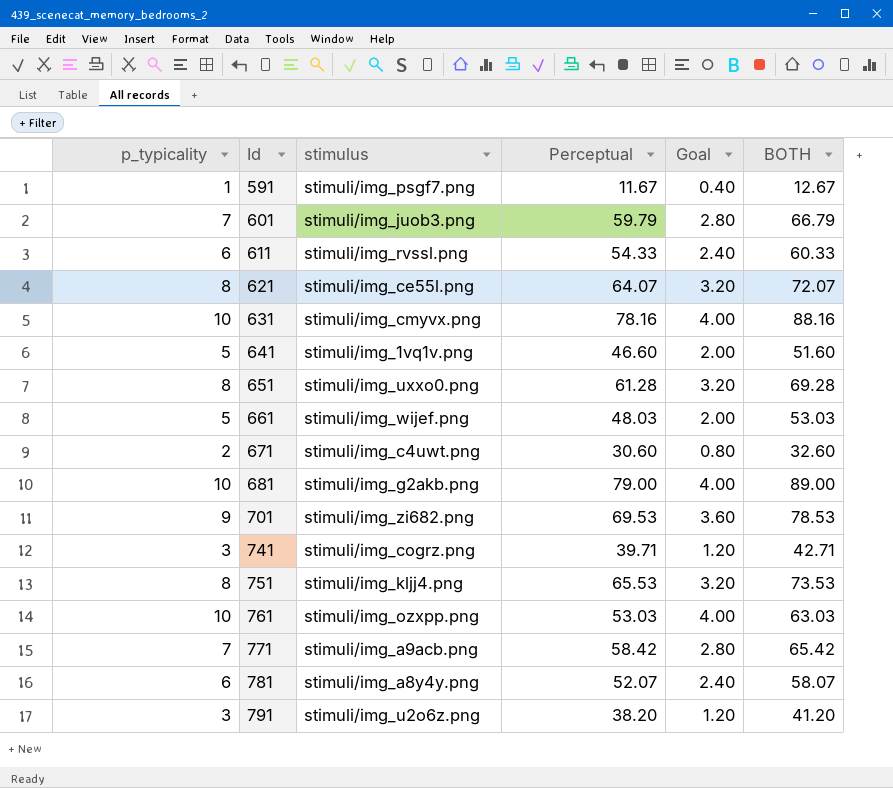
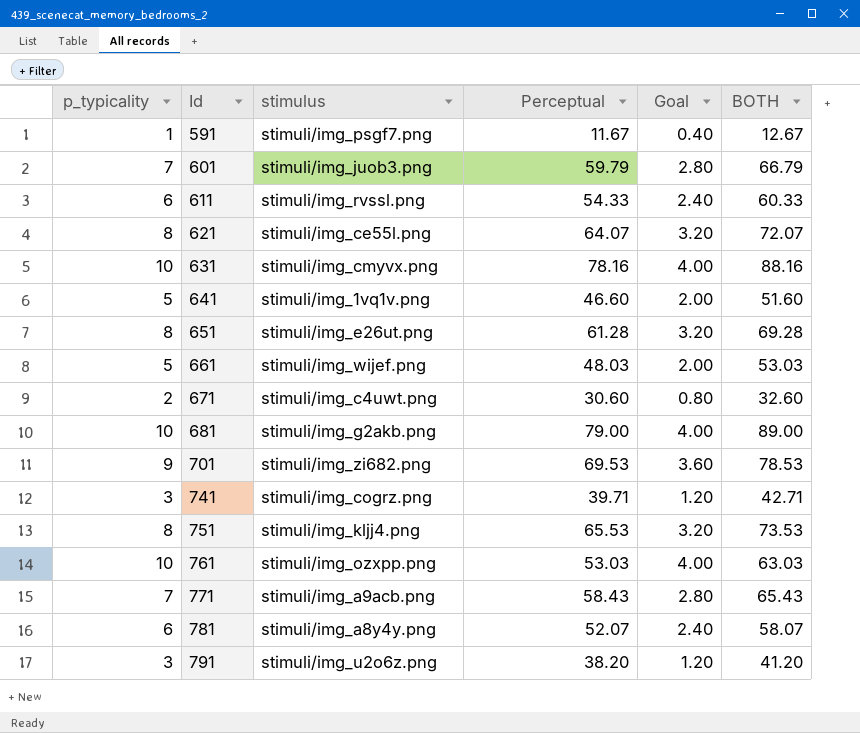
651 | stimulus: stimuli/img_uxxo0.png -> stimuli/img_e26ut.png
771 | Perceptual: 58.42 -> 58.43
771 | BOTH: 65.42 -> 65.43

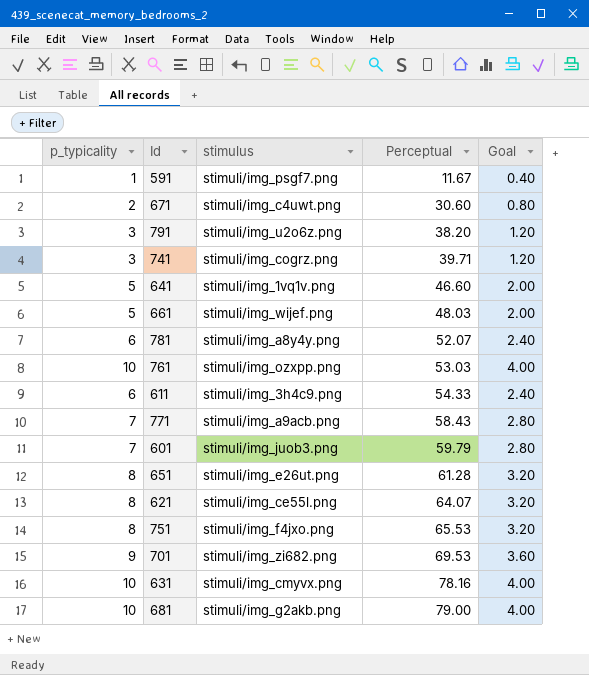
row order: Id ascending -> Perceptual ascending
column BOTH | formula: [p_typicality] + [Perceptual] -> none
611 | stimulus: stimuli/img_rvssl.png -> stimuli/img_3h4c9.png
751 | stimulus: stimuli/img_kljj4.png -> stimuli/img_f4jxo.png

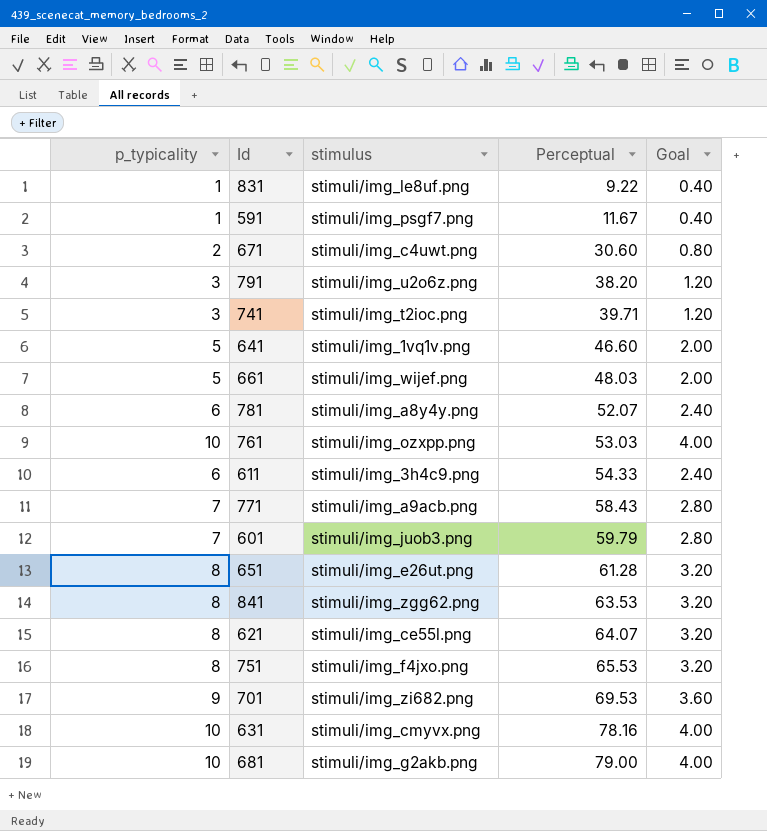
row 831: none -> 1 | stimuli/img_le8uf.png | 9.22 | 0.40
741 | stimulus: stimuli/img_cogrz.png -> stimuli/img_t2ioc.png
row 841: none -> 8 | stimuli/img_zgg62.png | 63.53 | 3.20

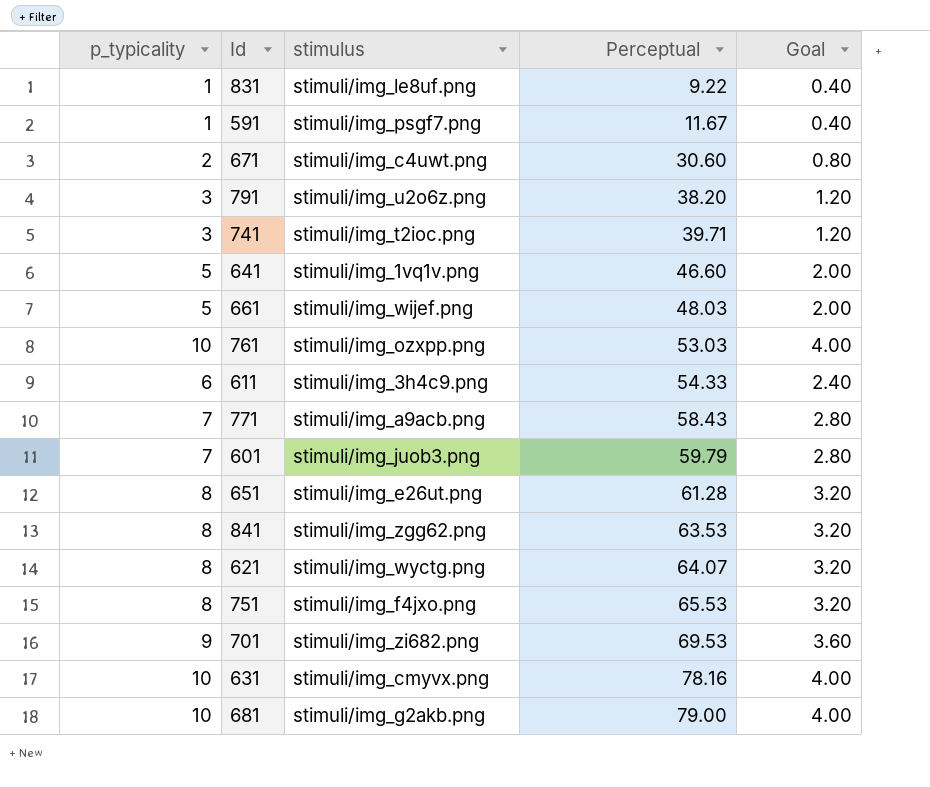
row 781: 6 | stimuli/img_a8y4y.png | 52.07 | 2.40 -> none
621 | stimulus: stimuli/img_ce55l.png -> stimuli/img_wyctg.png

